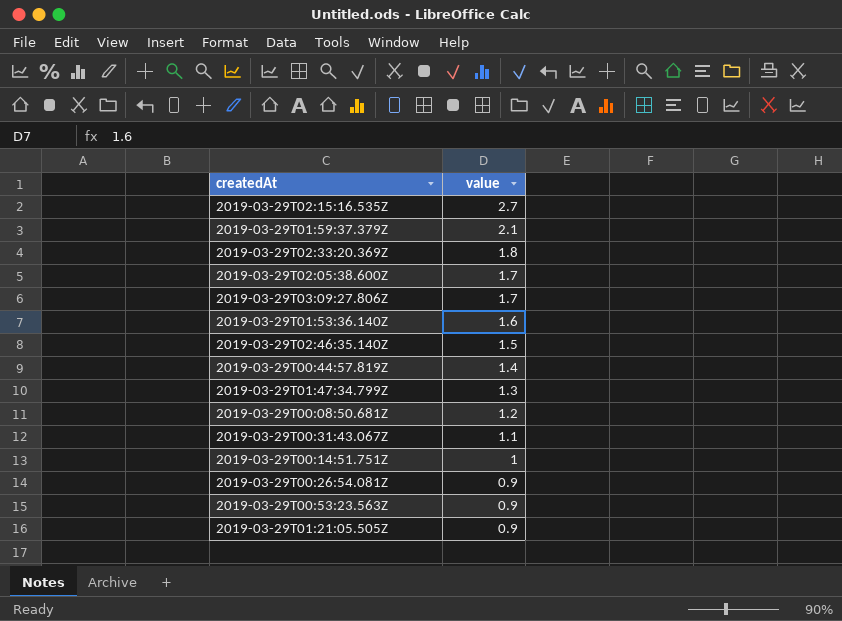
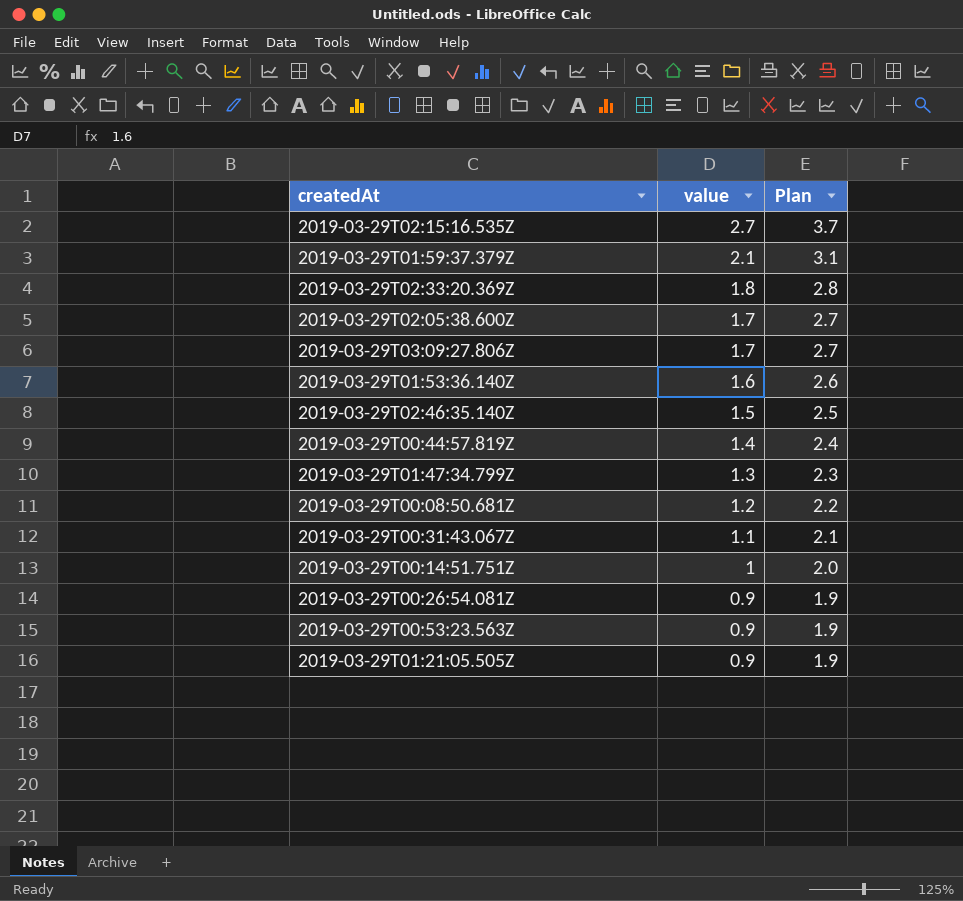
column Plan | formula: none -> [value] + 1

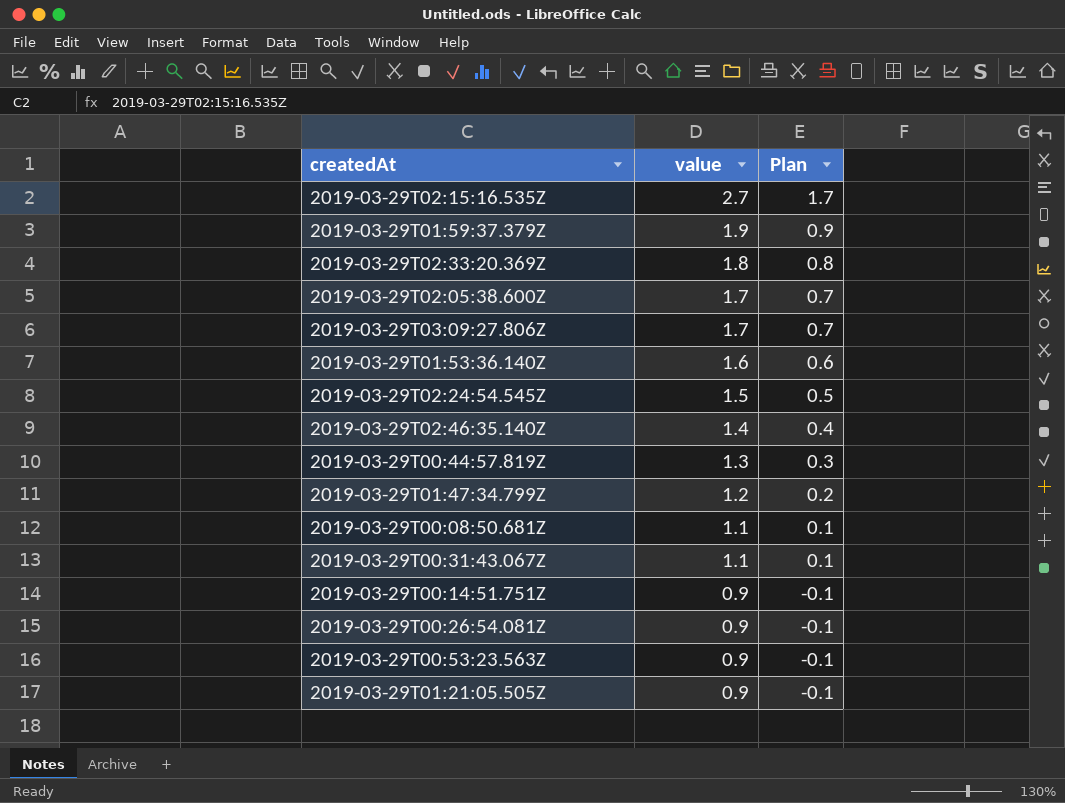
column Plan | formula: [value] + 1 -> [value] - 1
2019-03-29T01:59:37.379Z | value: 2.1 -> 1.9
row 2019-03-29T02:24:54.545Z: none -> 1.5 | 0.5
2019-03-29T02:46:35.140Z | value: 1.5 -> 1.4
2019-03-29T00:44:57.819Z | value: 1.4 -> 1.3
2019-03-29T01:47:34.799Z | value: 1.3 -> 1.2
2019-03-29T00:08:50.681Z | value: 1.2 -> 1.1
2019-03-29T00:14:51.751Z | value: 1 -> 0.9

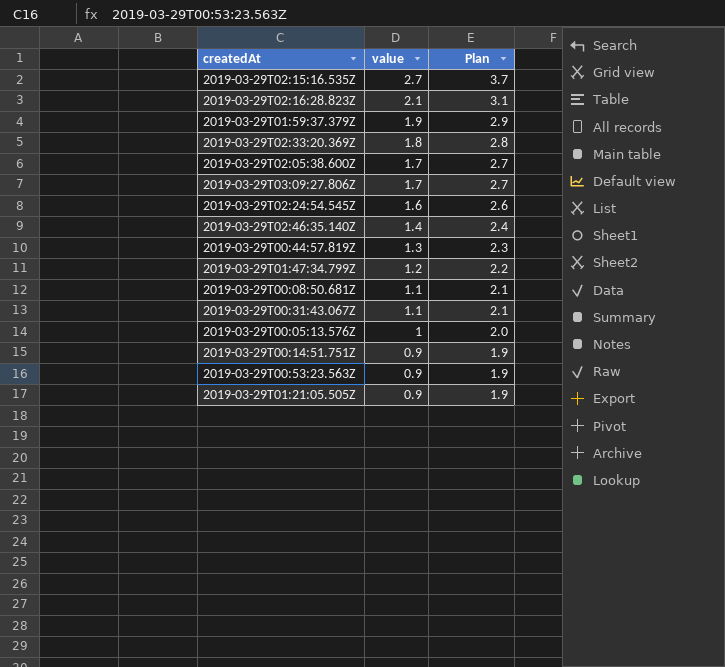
column Plan | formula: [value] - 1 -> [value] + 1
row 2019-03-29T01:53:36.140Z: 1.6 | 0.6 -> none
row 2019-03-29T00:26:54.081Z: 0.9 | -0.1 -> none
row 2019-03-29T02:16:28.823Z: none -> 2.1 | 3.1
2019-03-29T02:24:54.545Z | value: 1.5 -> 1.6
row 2019-03-29T00:05:13.576Z: none -> 1 | 2.0

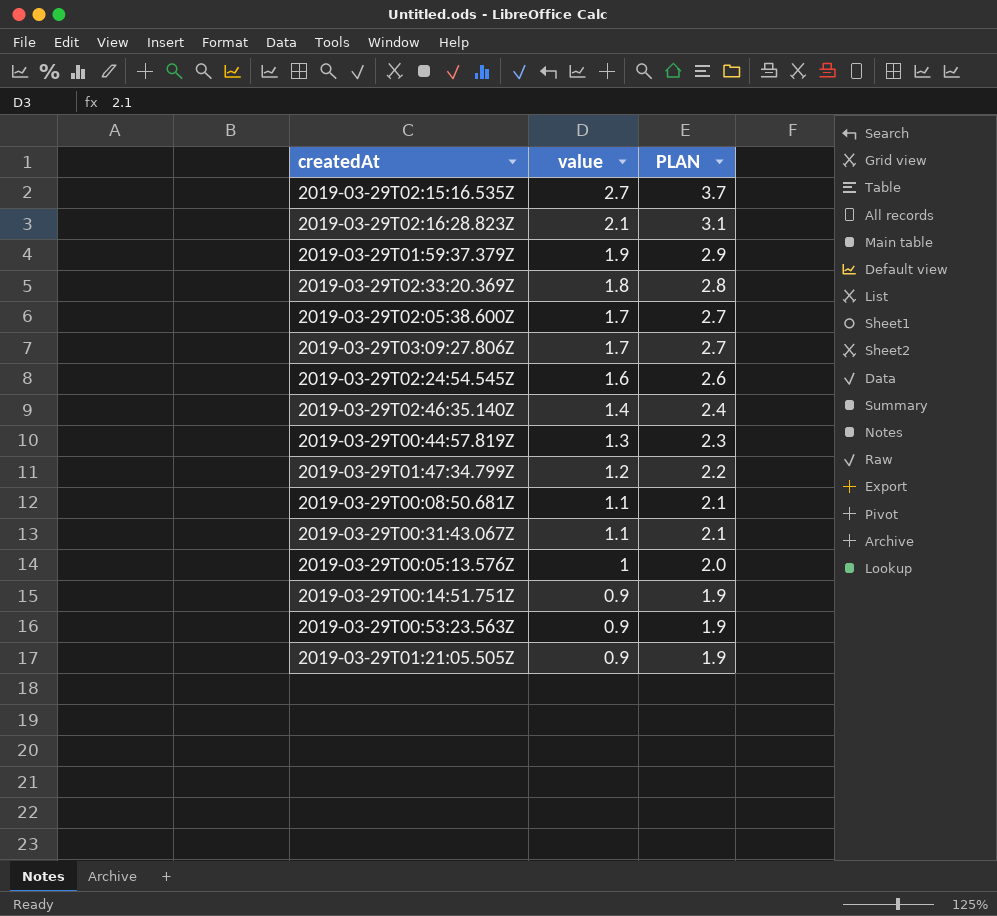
column name: Plan -> PLAN

